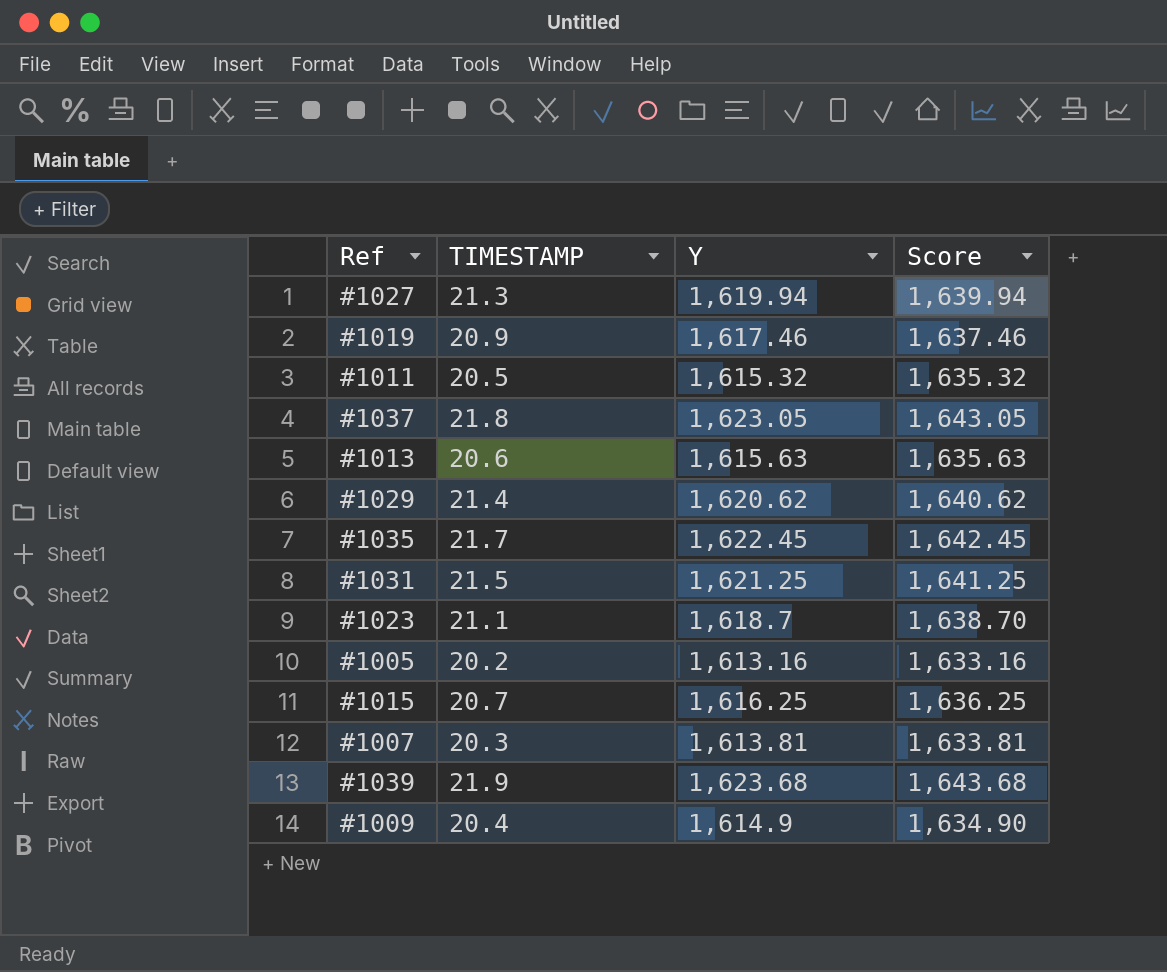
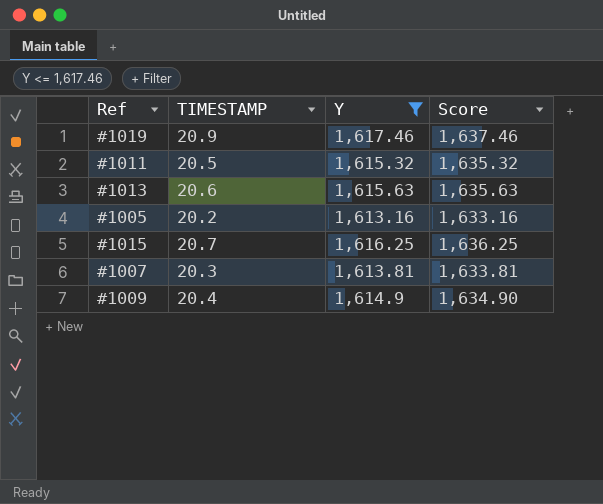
filter: none -> Y <= 1,617.46

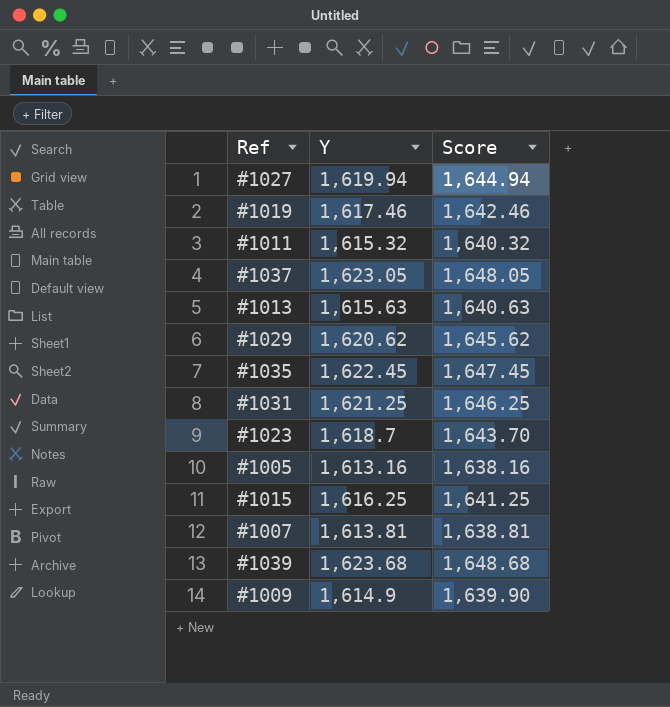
filter: Y <= 1,617.46 -> none
column TIMESTAMP | position: 2 -> none
column Score | formula: [Y] + 20 -> [Y] + 25

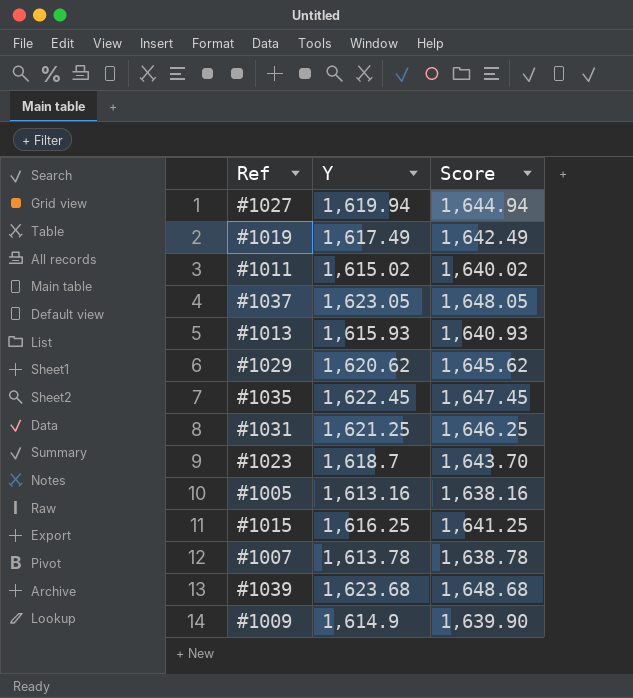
#1019 | Y: 1,617.46 -> 1,617.49
#1019 | Score: 1,642.46 -> 1,642.49
#1011 | Y: 1,615.32 -> 1,615.02
#1011 | Score: 1,640.32 -> 1,640.02
#1013 | Y: 1,615.63 -> 1,615.93
#1013 | Score: 1,640.63 -> 1,640.93
#1007 | Y: 1,613.81 -> 1,613.78
#1007 | Score: 1,638.81 -> 1,638.78

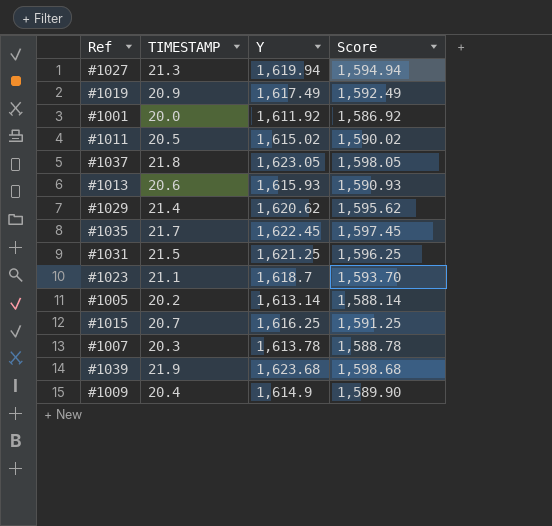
column TIMESTAMP | position: none -> 2
column Score | formula: [Y] + 25 -> [Y] - 25
row #1001: none -> 20.0 | 1,611.92 | 1,586.92
#1005 | Y: 1,613.16 -> 1,613.14

